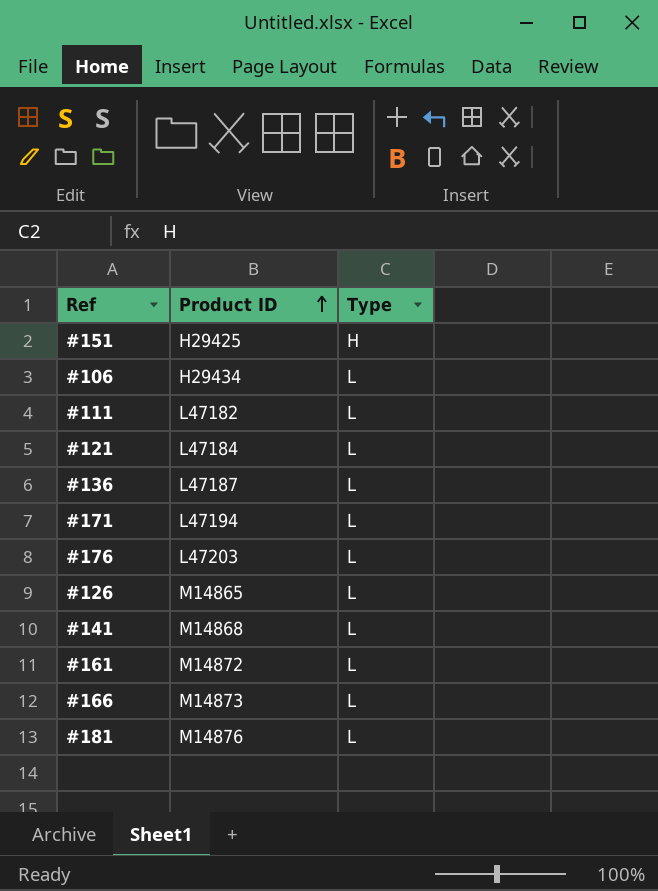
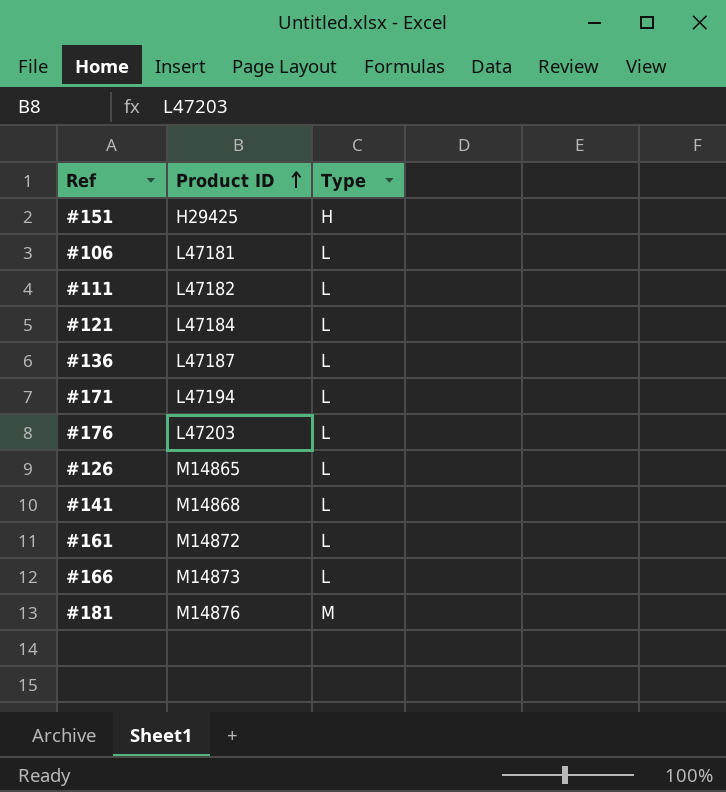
#106 | Product ID: H29434 -> L47181
#181 | Type: L -> M

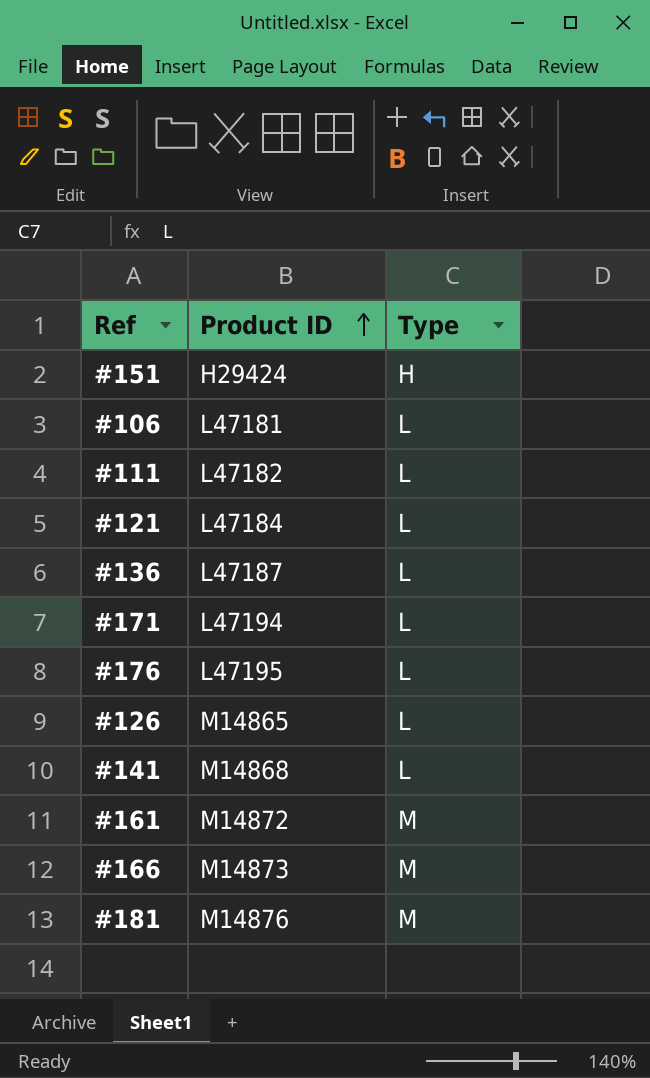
#151 | Product ID: H29425 -> H29424
#176 | Product ID: L47203 -> L47195
#161 | Type: L -> M
#166 | Type: L -> M

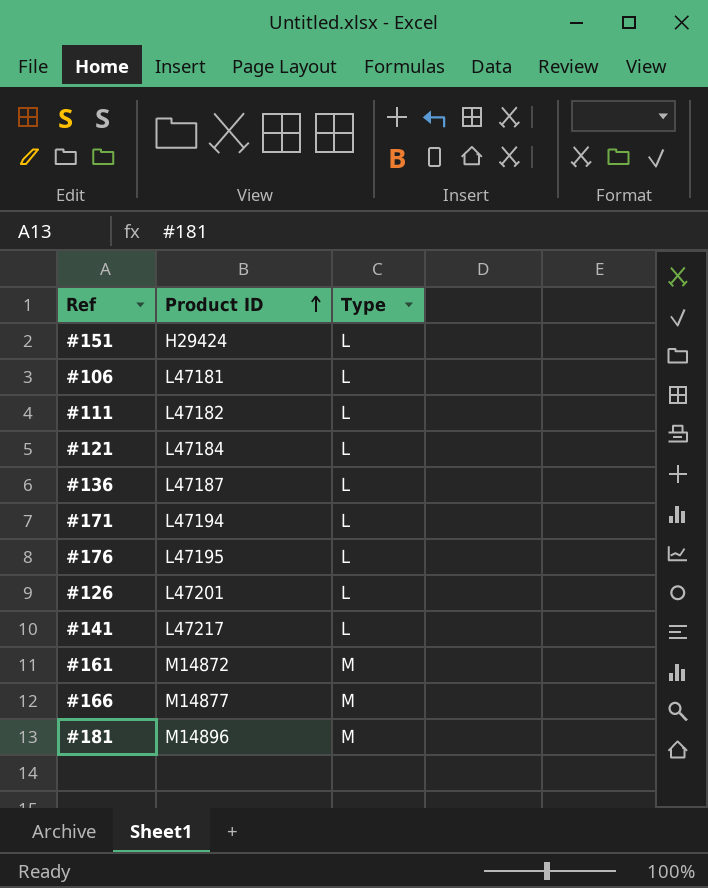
#151 | Type: H -> L
#126 | Product ID: M14865 -> L47201
#141 | Product ID: M14868 -> L47217
#166 | Product ID: M14873 -> M14877
#181 | Product ID: M14876 -> M14896

